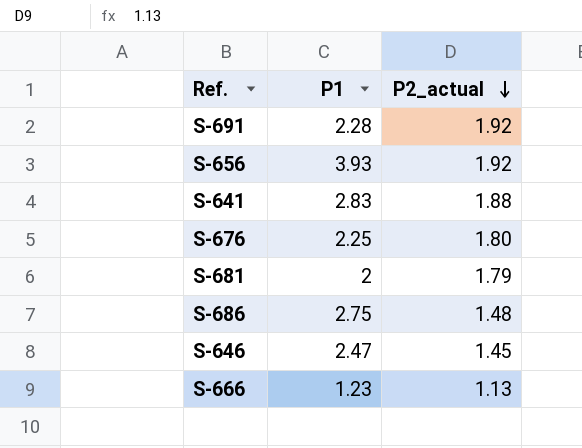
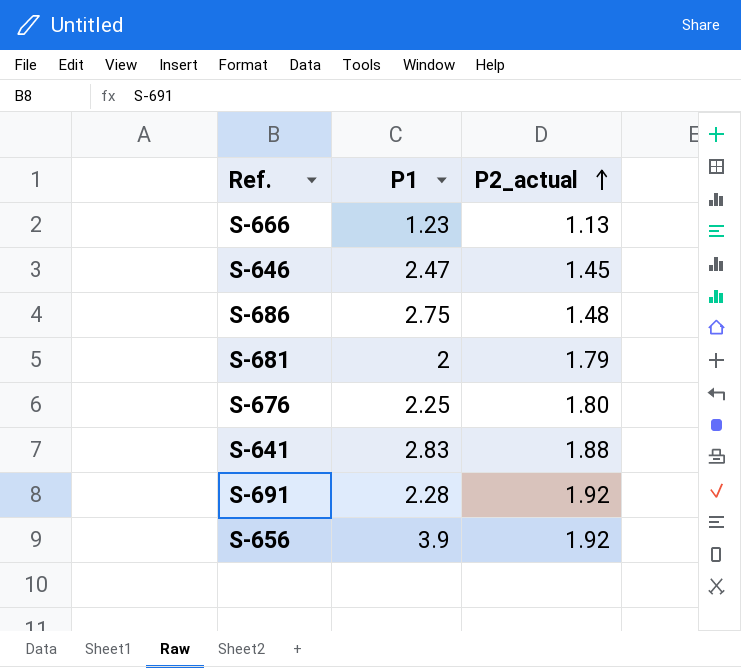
row order: P2_actual descending -> P2_actual ascending
S-656 | P1: 3.93 -> 3.9

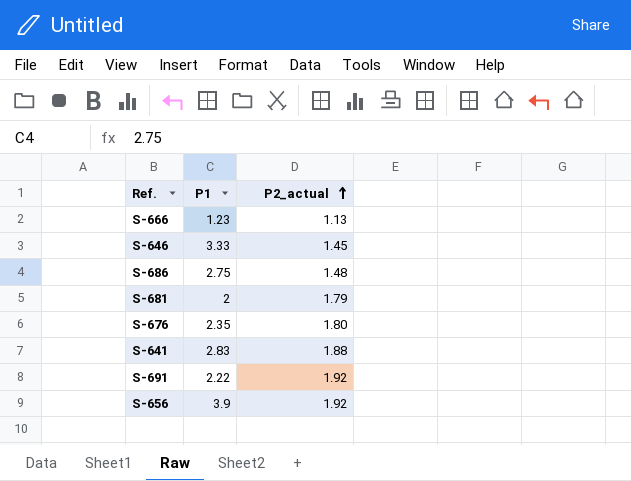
S-646 | P1: 2.47 -> 3.33
S-676 | P1: 2.25 -> 2.35
S-691 | P1: 2.28 -> 2.22

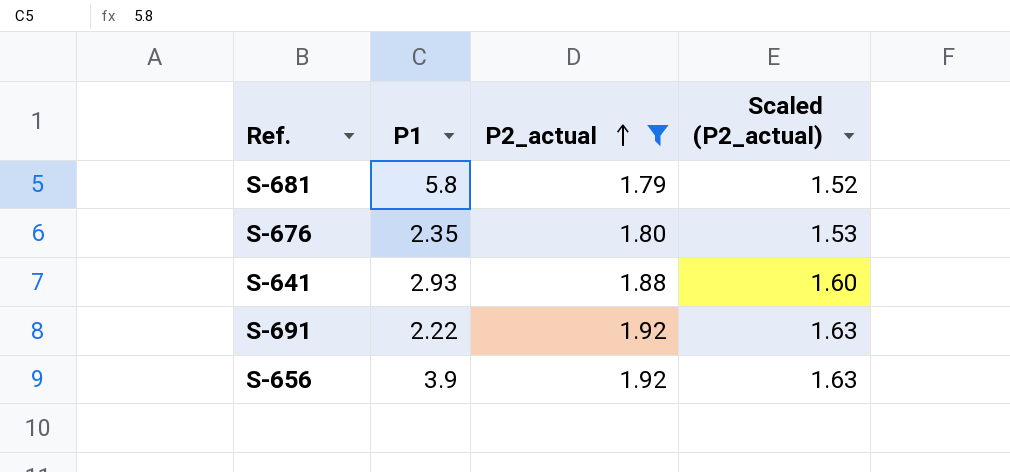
filter: none -> P2_actual >= 1.79
column Scaled (P2_actual) | formula: none -> [P2_actual] * 0.85
S-681 | P1: 2 -> 5.8
S-641 | P1: 2.83 -> 2.93

